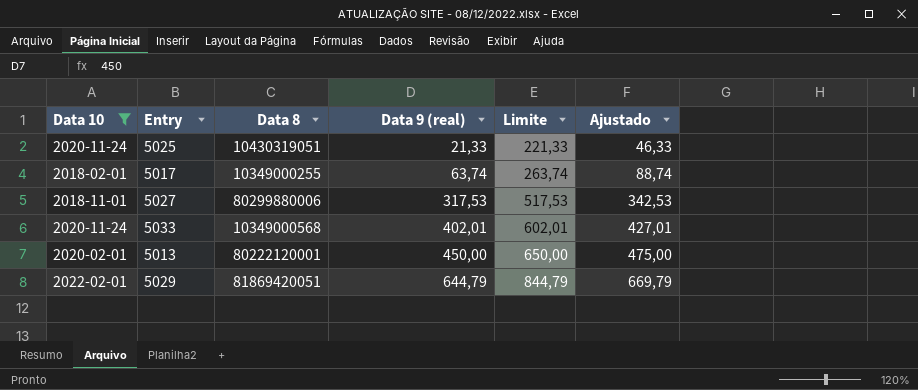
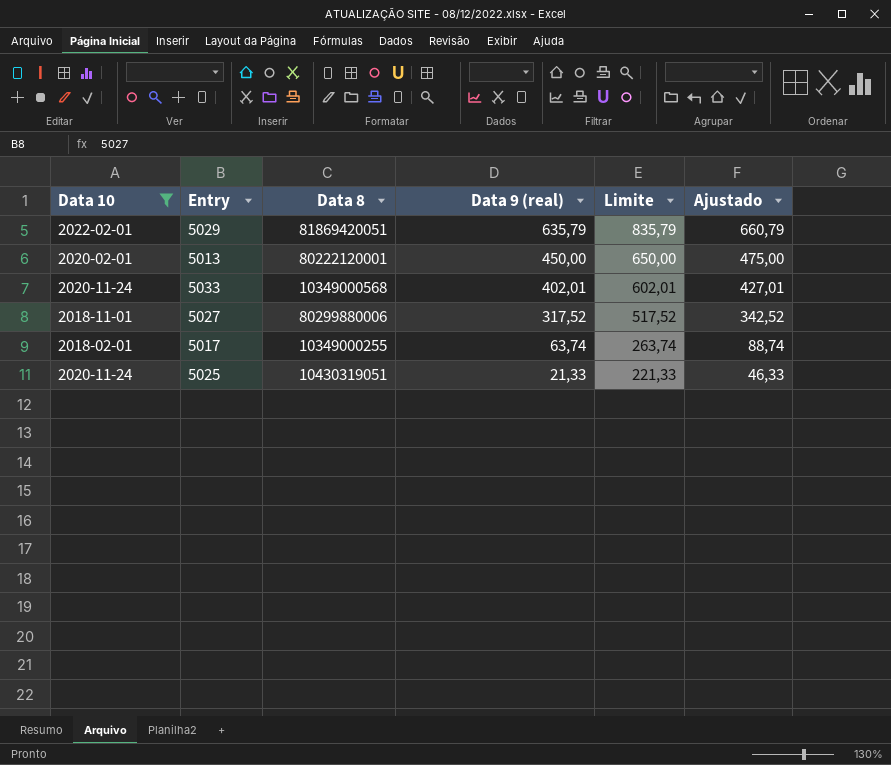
row order: Data 9 (real) ascending -> Data 9 (real) descending
5029 | Data 9 (real): 644,79 -> 635,79
5029 | Limite: 844,79 -> 835,79
5029 | Ajustado: 669,79 -> 660,79
5027 | Data 9 (real): 317,53 -> 317,52
5027 | Limite: 517,53 -> 517,52
5027 | Ajustado: 342,53 -> 342,52

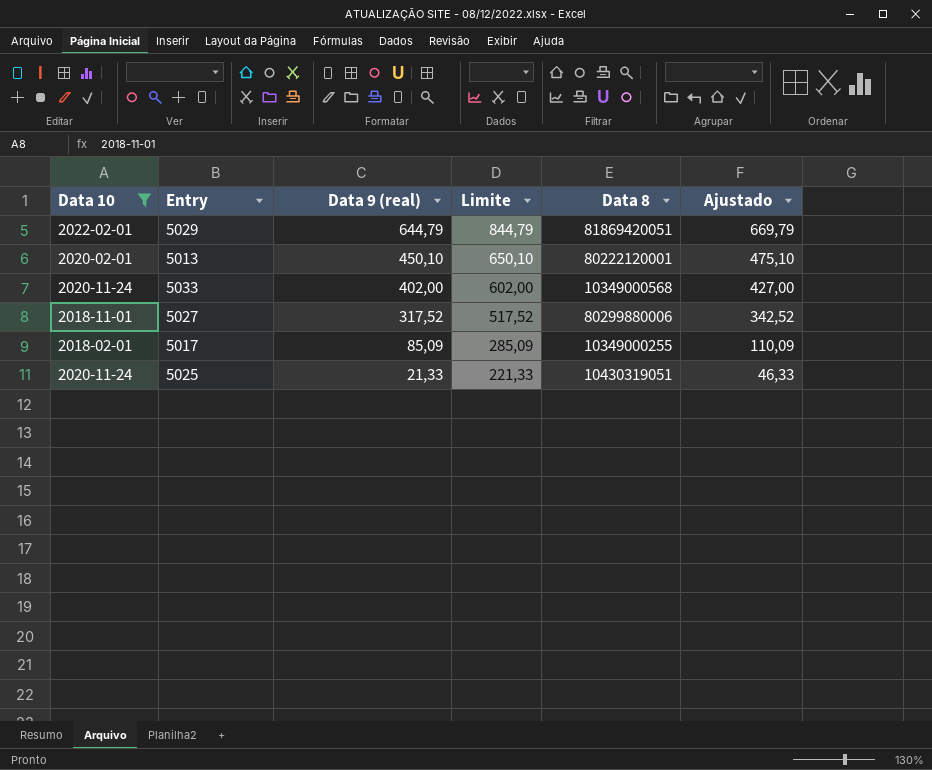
column Data 8 | position: 3 -> 5
5029 | Data 9 (real): 635,79 -> 644,79
5029 | Limite: 835,79 -> 844,79
5029 | Ajustado: 660,79 -> 669,79
5013 | Data 9 (real): 450,00 -> 450,10
5013 | Limite: 650,00 -> 650,10
5013 | Ajustado: 475,00 -> 475,10
5033 | Data 9 (real): 402,01 -> 402,00
5033 | Limite: 602,01 -> 602,00
5033 | Ajustado: 427,01 -> 427,00
5017 | Data 9 (real): 63,74 -> 85,09
5017 | Limite: 263,74 -> 285,09
5017 | Ajustado: 88,74 -> 110,09

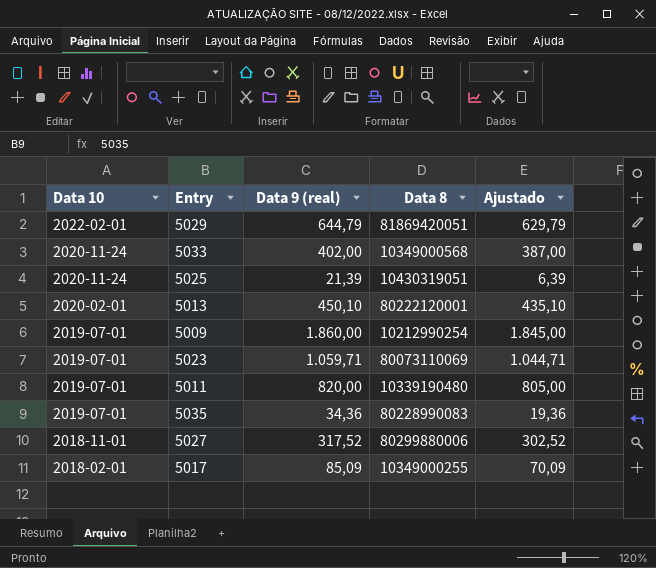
filter: Data 10 != 2019-07-01 -> none
row order: Data 9 (real) descending -> Data 10 descending
column Limite | formula: [Data 9 (real)] + 200 -> none
column Ajustado | formula: [Data 9 (real)] + 25 -> [Data 9 (real)] - 15
5025 | Data 9 (real): 21,33 -> 21,39

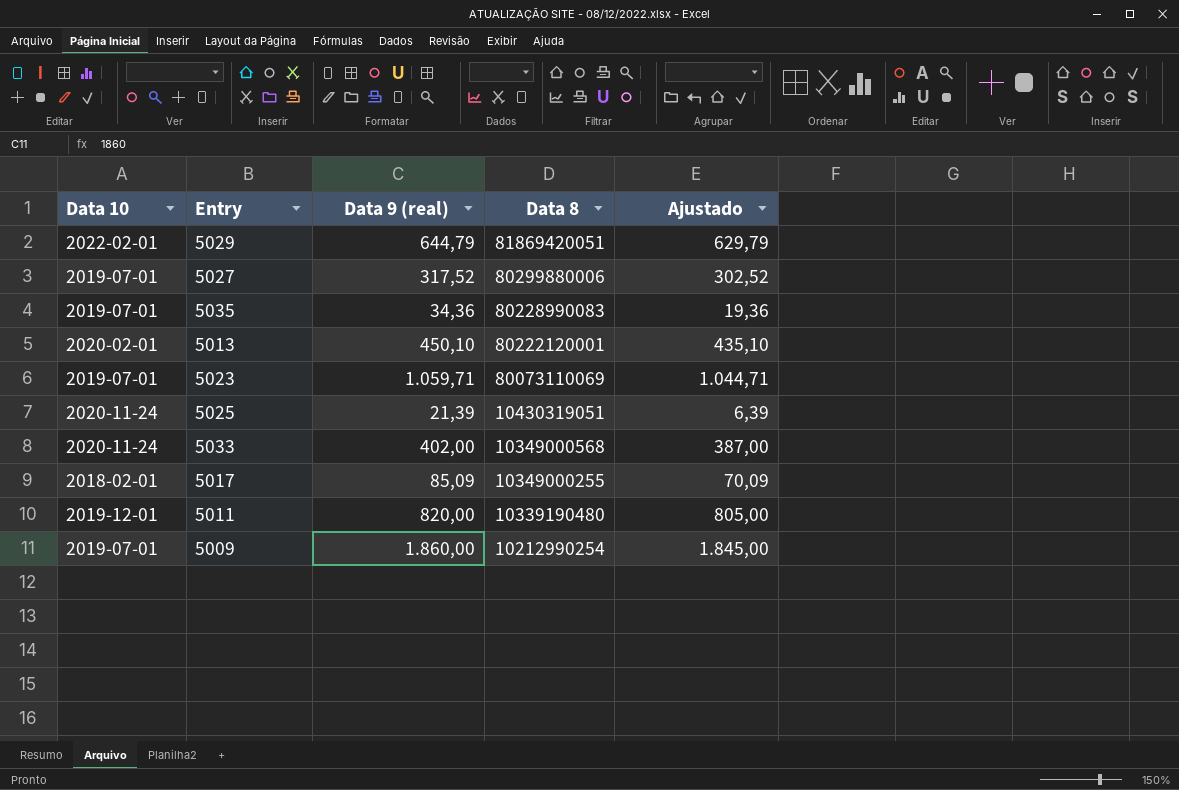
row order: Data 10 descending -> Data 8 descending
5027 | Data 10: 2018-11-01 -> 2019-07-01
5011 | Data 10: 2019-07-01 -> 2019-12-01

